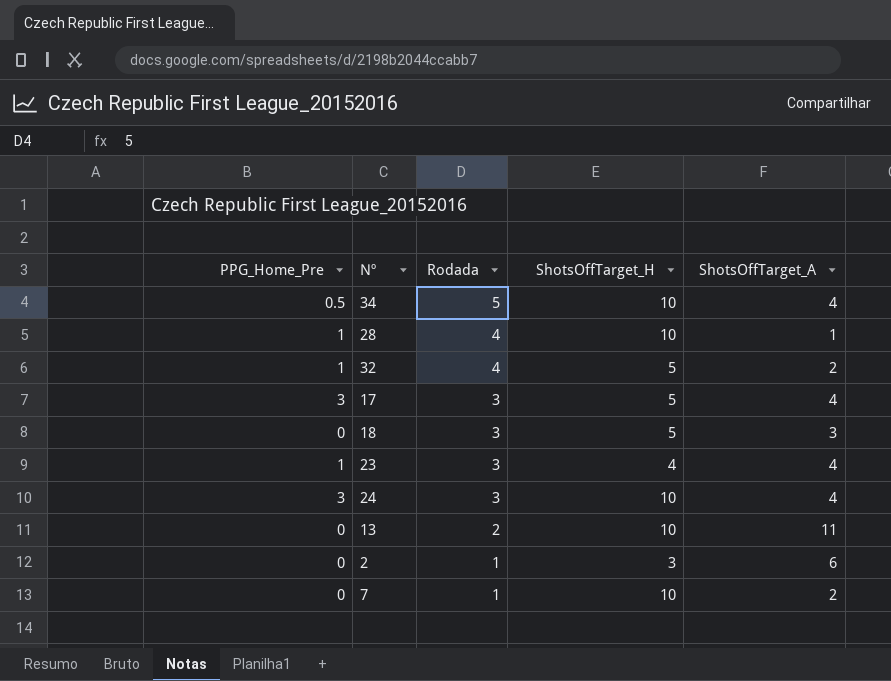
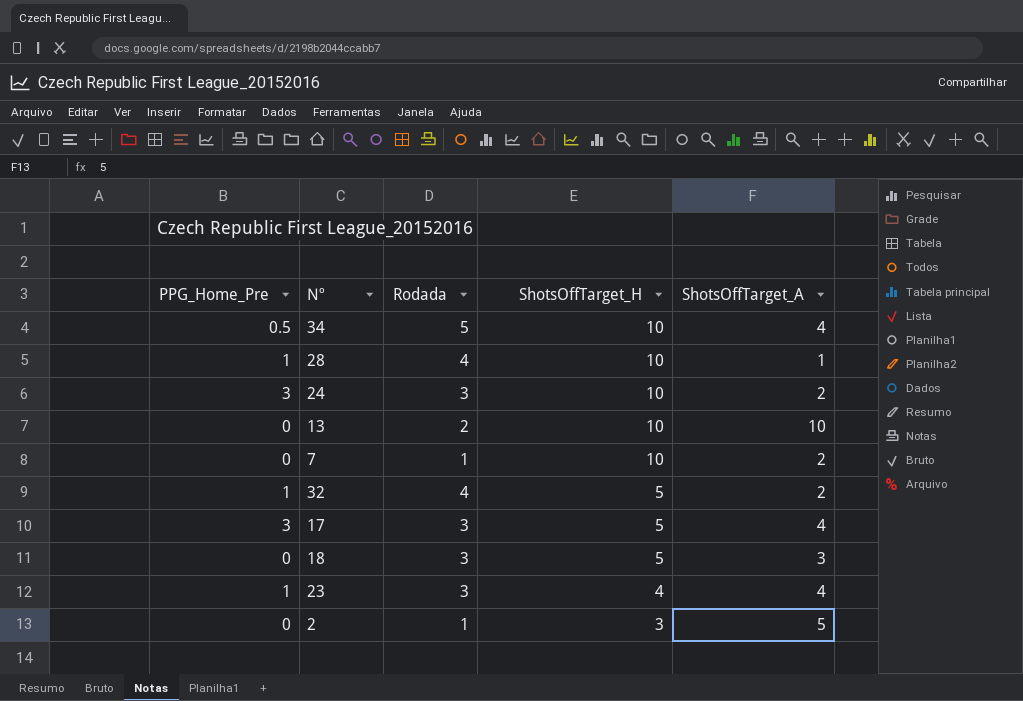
row order: Rodada descending -> ShotsOffTarget_H descending
24 | ShotsOffTarget_A: 4 -> 2
13 | ShotsOffTarget_A: 11 -> 10
2 | ShotsOffTarget_A: 6 -> 5

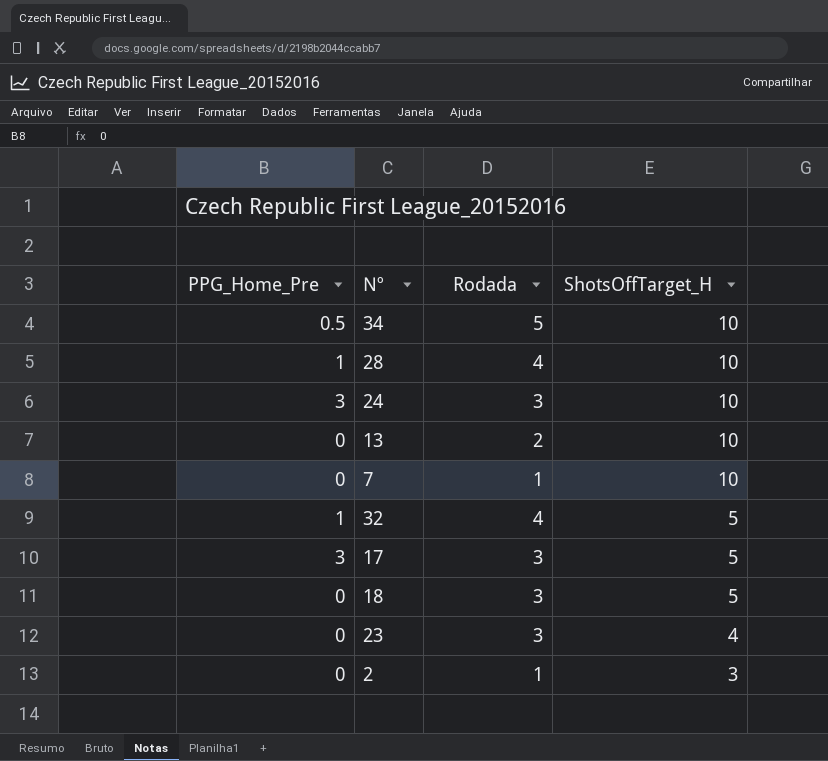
column ShotsOffTarget_A | position: 5 -> none
23 | PPG_Home_Pre: 1 -> 0

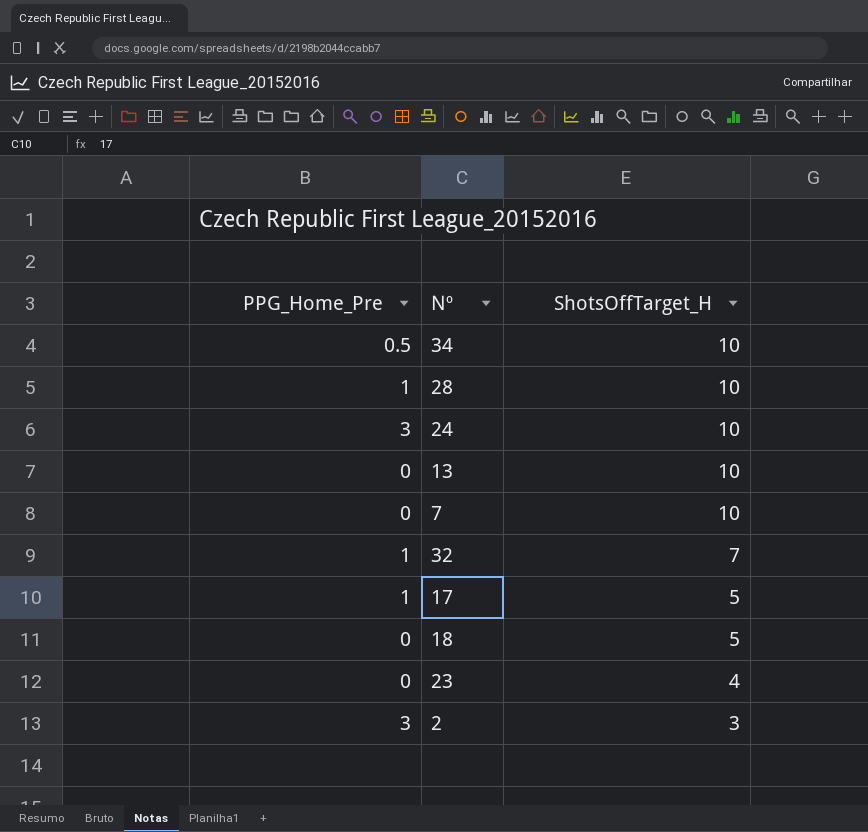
column Rodada | position: 3 -> none
32 | ShotsOffTarget_H: 5 -> 7
17 | PPG_Home_Pre: 3 -> 1
2 | PPG_Home_Pre: 0 -> 3

